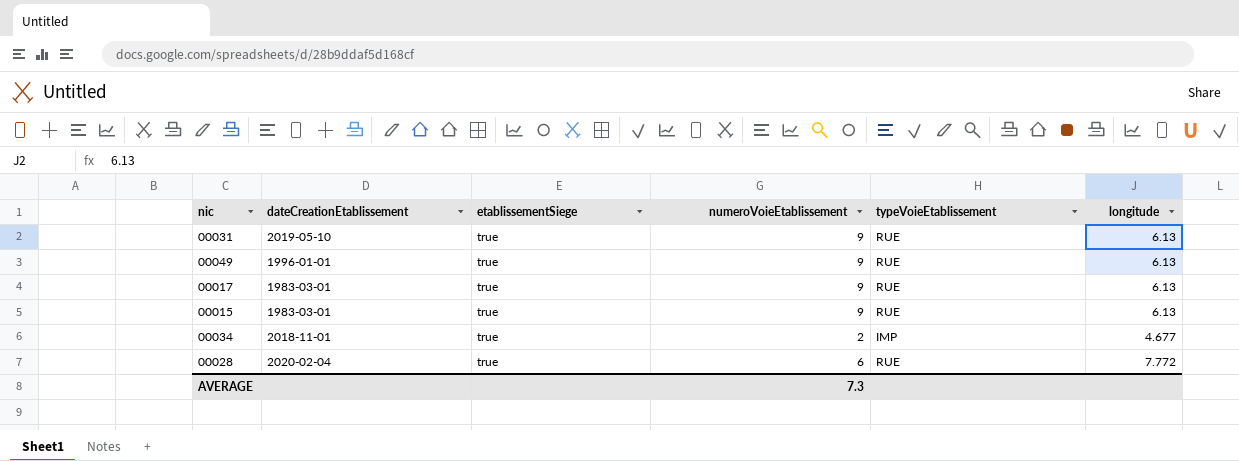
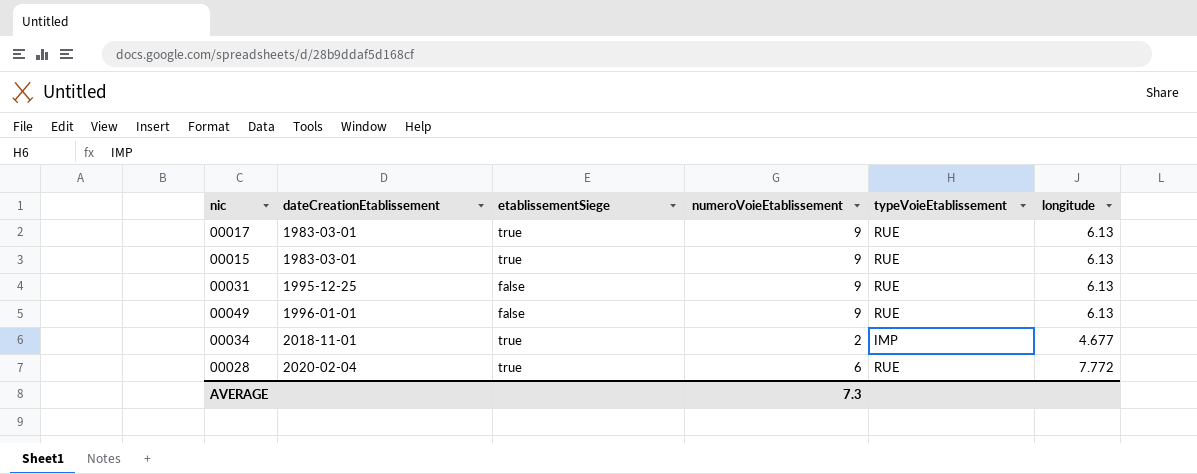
row order: none -> dateCreationEtablissement ascending
00031 | dateCreationEtablissement: 2019-05-10 -> 1995-12-25
00031 | etablissementSiege: true -> false
00049 | etablissementSiege: true -> false

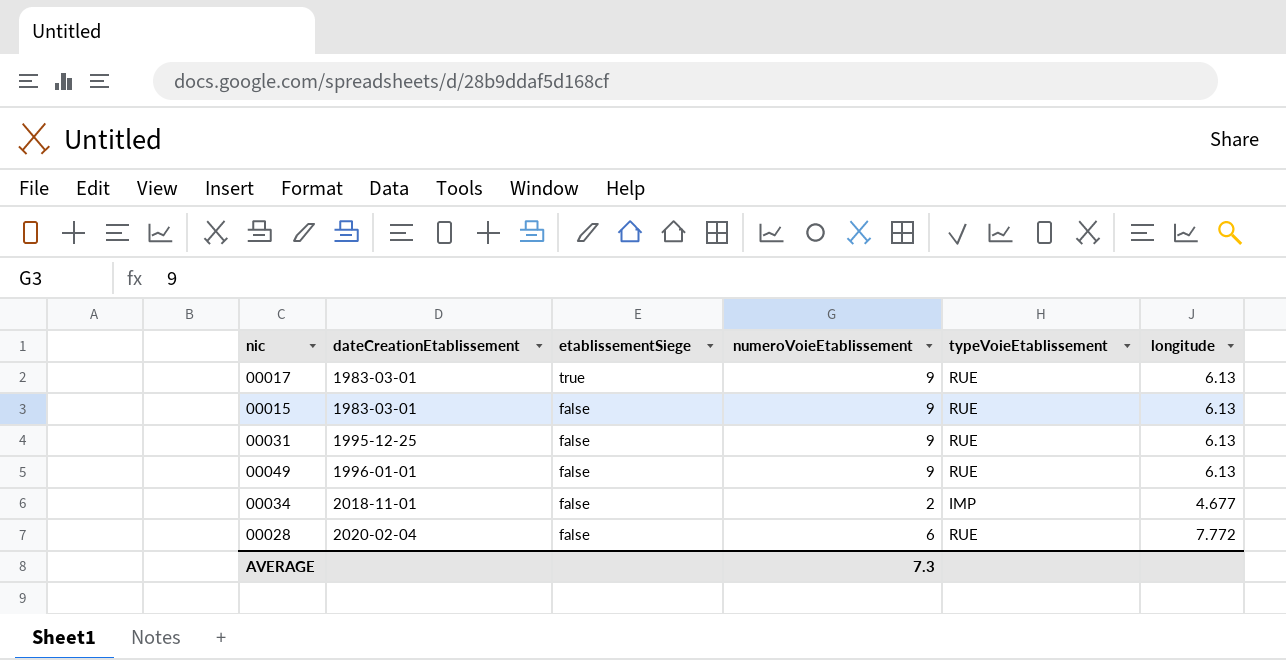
00015 | etablissementSiege: true -> false
00034 | etablissementSiege: true -> false
00028 | etablissementSiege: true -> false

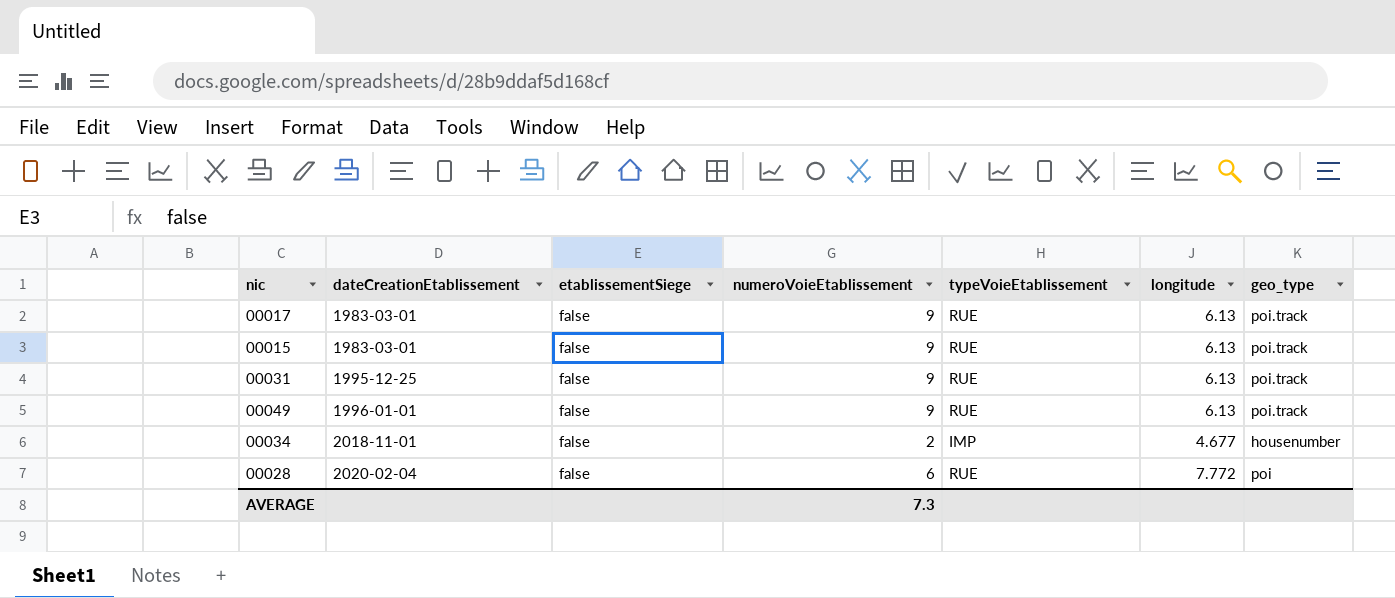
column geo_type | position: none -> 7
00017 | etablissementSiege: true -> false

